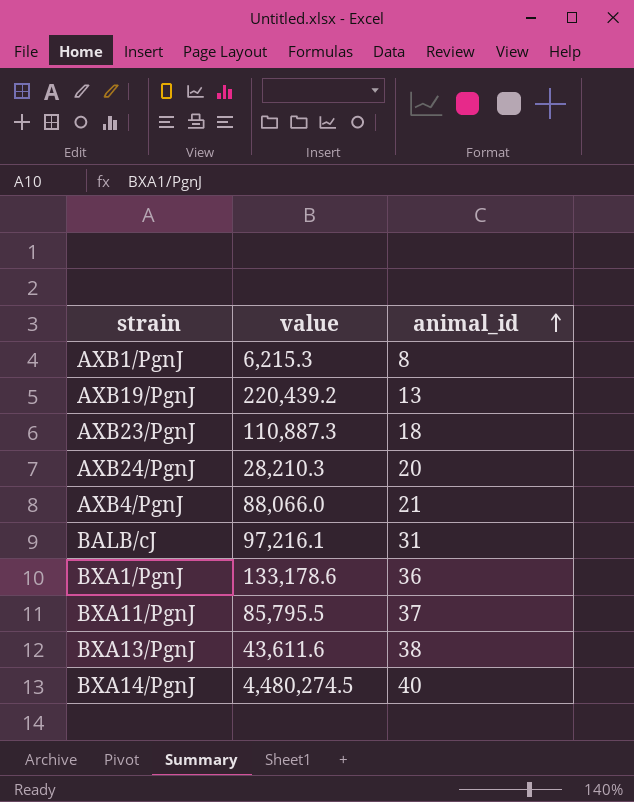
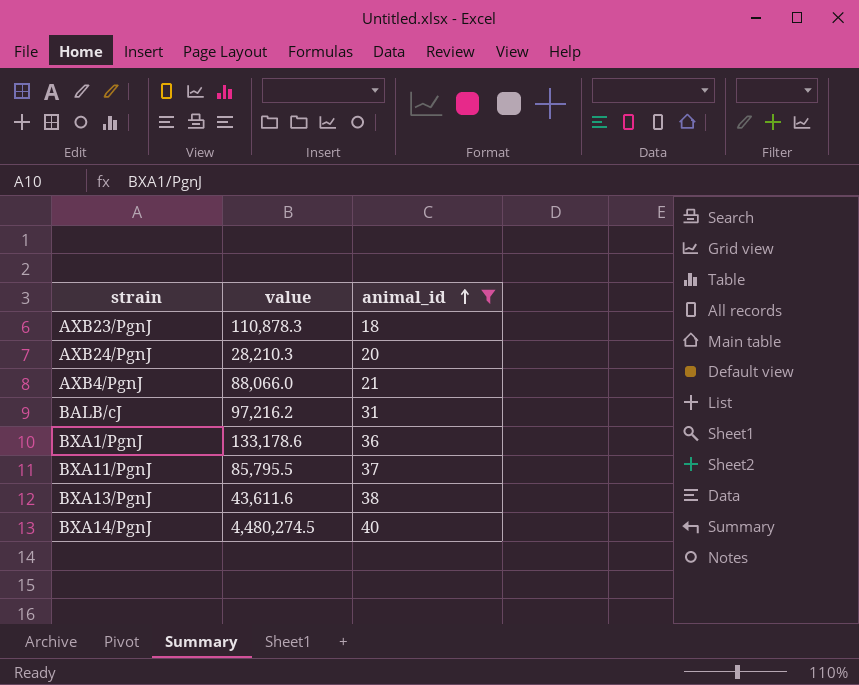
filter: none -> animal_id >= 18
AXB23/PgnJ | value: 110,887.3 -> 110,878.3
BALB/cJ | value: 97,216.1 -> 97,216.2

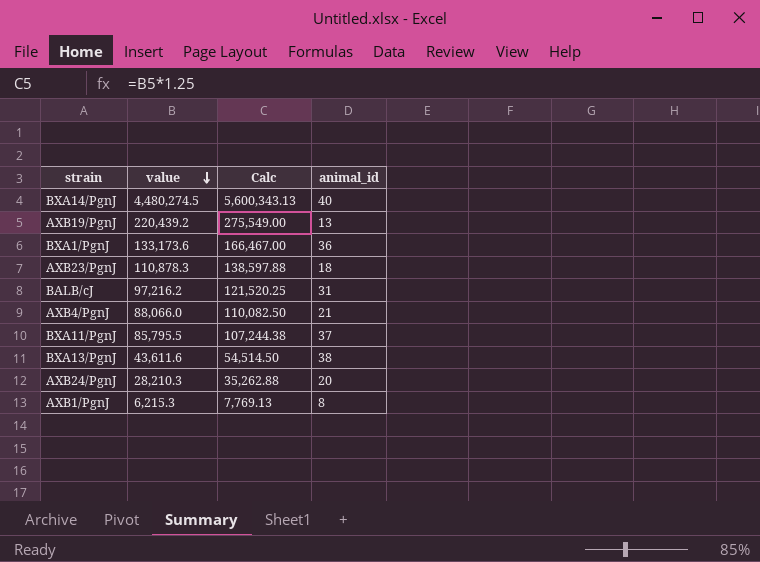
filter: animal_id >= 18 -> none
row order: animal_id ascending -> value descending
column Calc | formula: none -> [value] * 1.25
BXA1/PgnJ | value: 133,178.6 -> 133,173.6

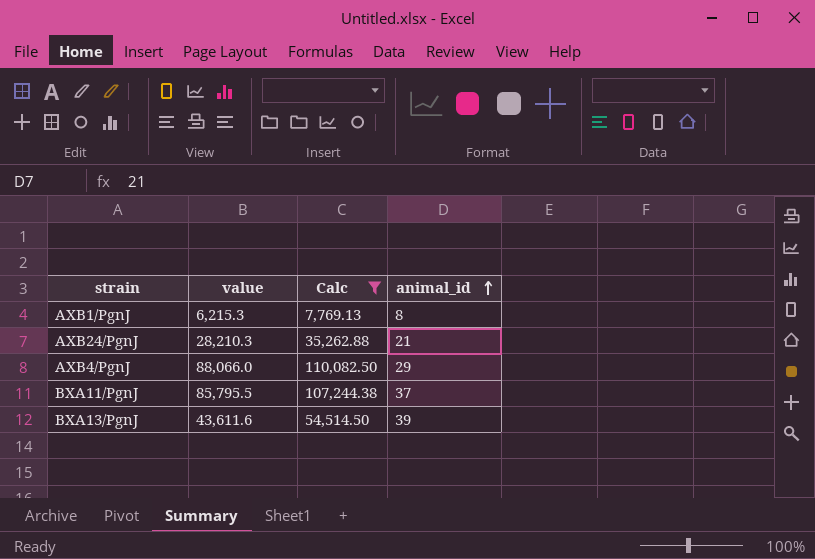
filter: none -> Calc <= 110,082.50
row order: value descending -> animal_id ascending
AXB24/PgnJ | animal_id: 20 -> 21
AXB4/PgnJ | animal_id: 21 -> 29
BXA13/PgnJ | animal_id: 38 -> 39

